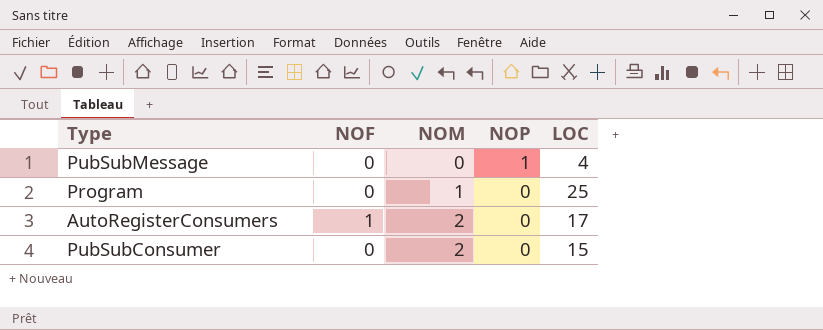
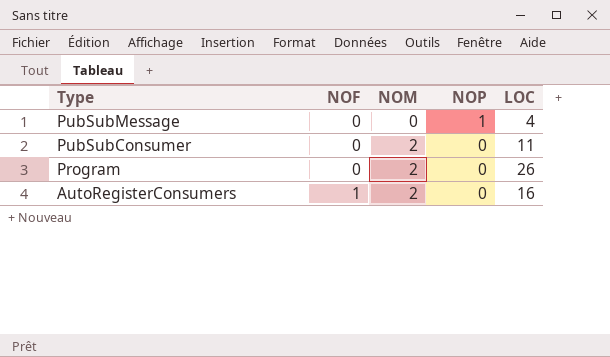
row order: NOM ascending -> Type descending
PubSubConsumer | LOC: 15 -> 11
Program | NOM: 1 -> 2
Program | LOC: 25 -> 26
AutoRegisterConsumers | LOC: 17 -> 16

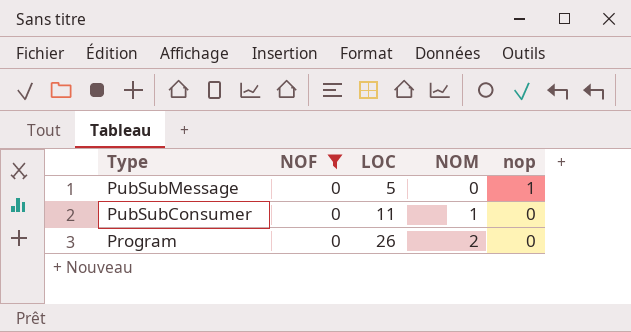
filter: none -> NOF = 0
column LOC | position: 5 -> 3
column name: NOP -> nop
PubSubMessage | LOC: 4 -> 5
PubSubConsumer | NOM: 2 -> 1

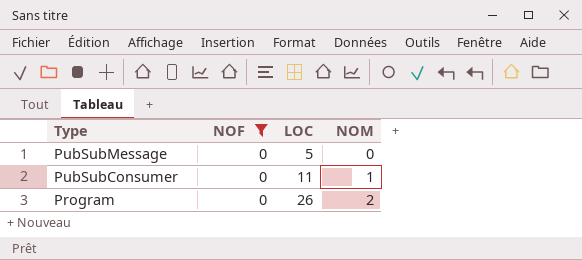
column nop | position: 5 -> none

